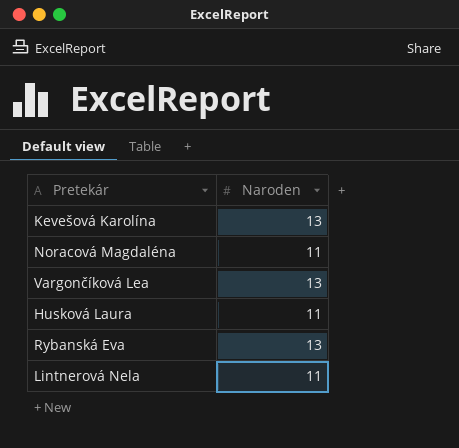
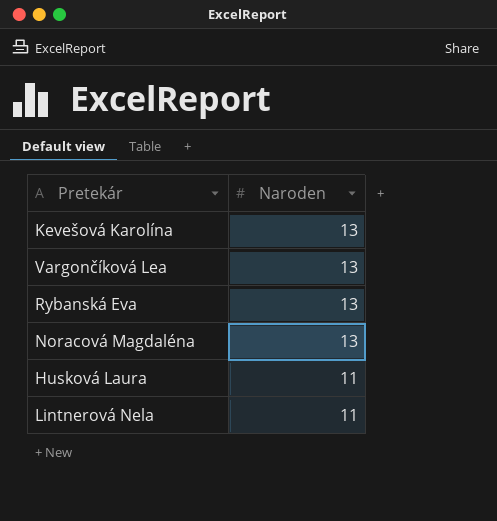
row order: none -> Naroden descending
Noracová Magdaléna | Naroden: 11 -> 13

